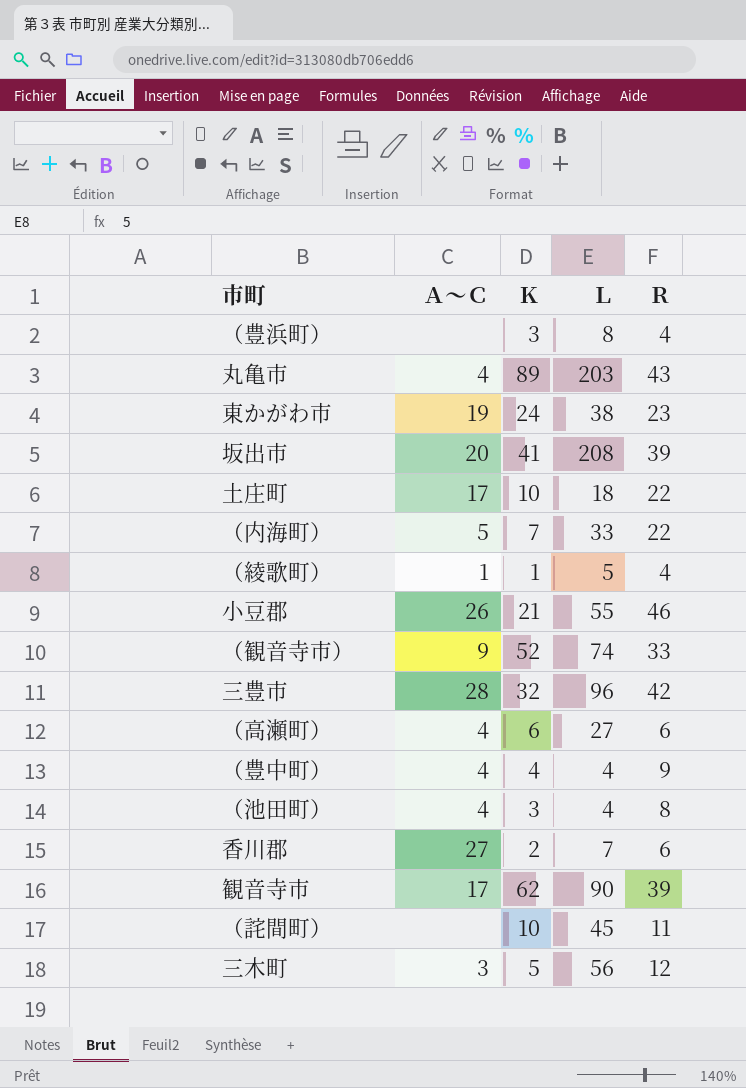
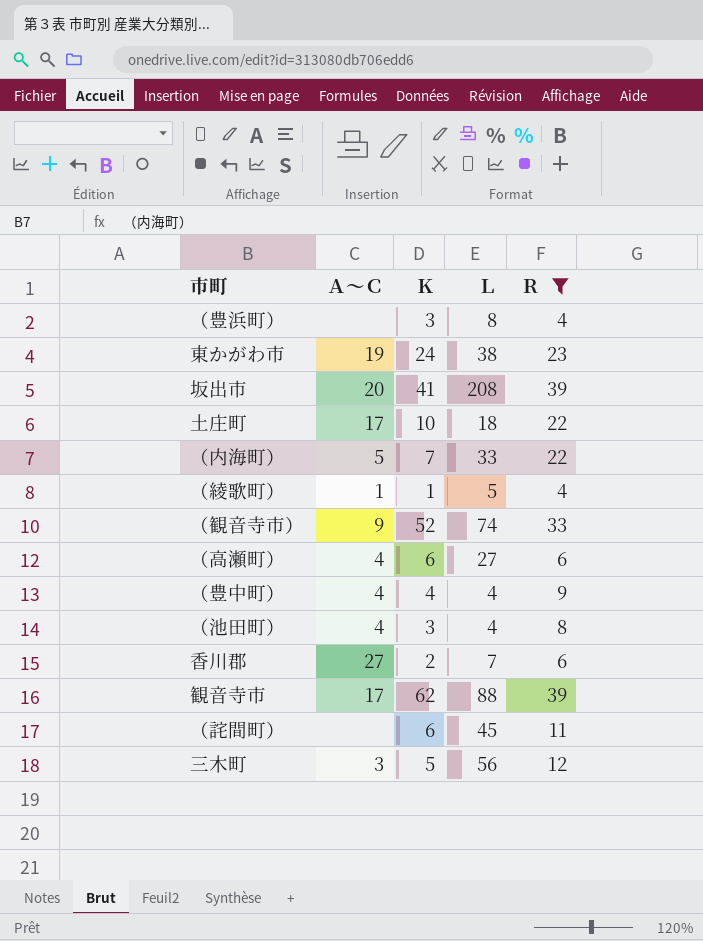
filter: none -> Ｒ <= 39
観音寺市 | Ｌ: 90 -> 88
（詫間町） | Ｋ: 10 -> 6

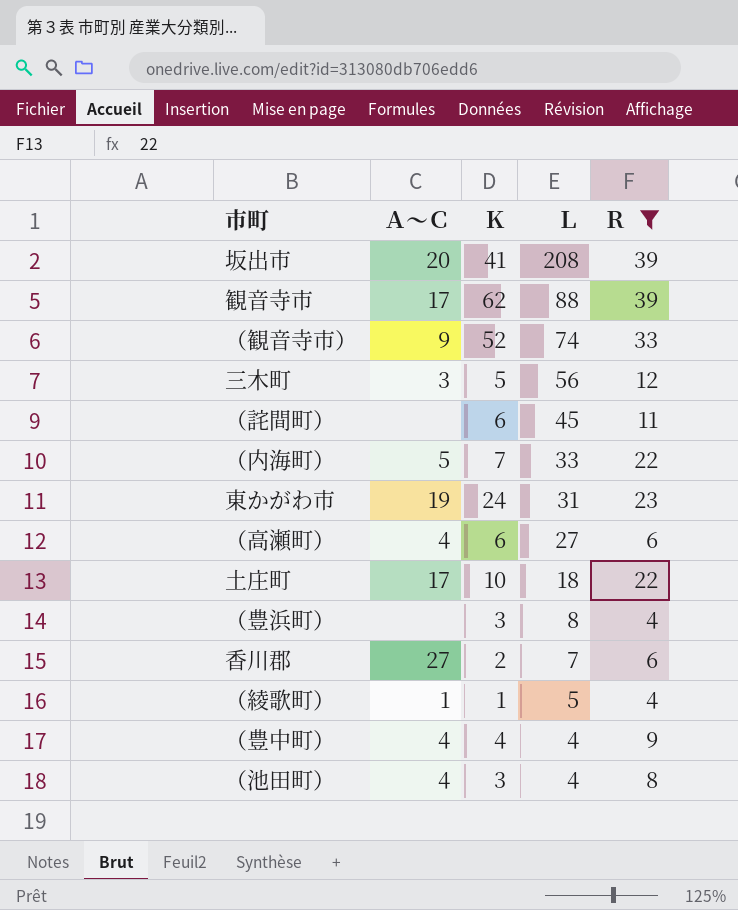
row order: none -> Ｌ descending
東かがわ市 | Ｌ: 38 -> 31

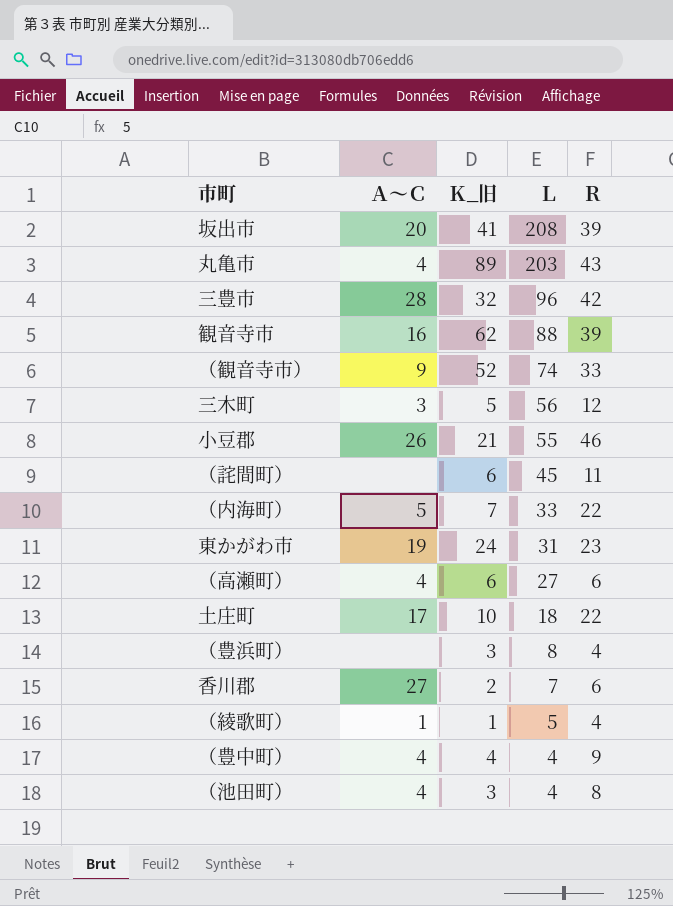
filter: Ｒ <= 39 -> none
column name: Ｋ -> Ｋ_旧
観音寺市 | Ａ～Ｃ: 17 -> 16

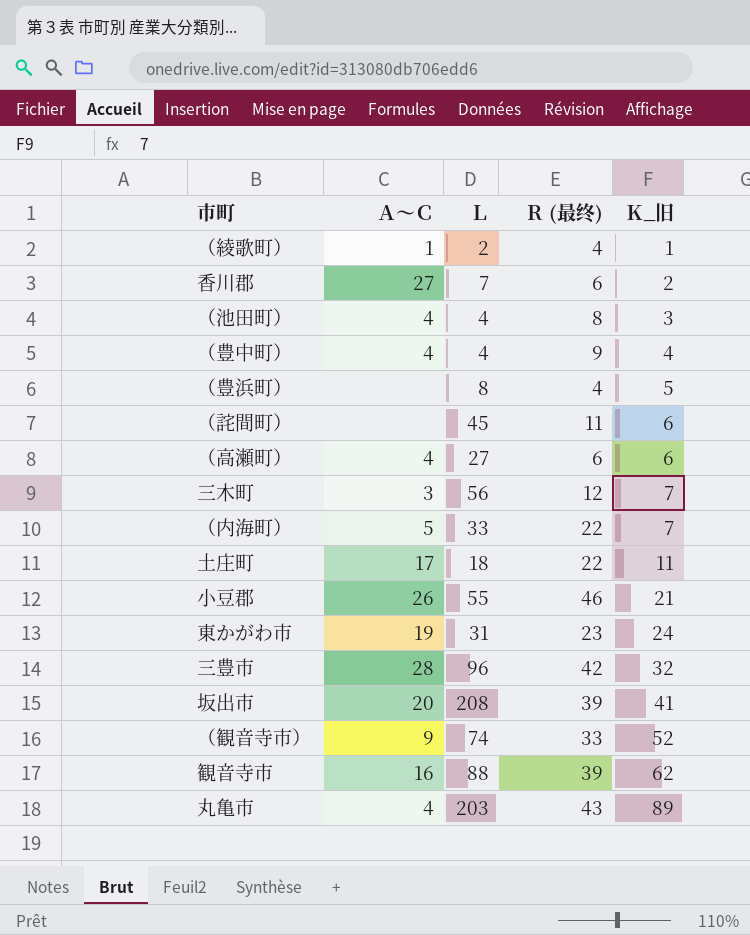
row order: Ｌ descending -> Ｋ_旧 ascending
column name: Ｒ -> Ｒ (最终)
column Ｋ_旧 | position: 3 -> 5
（綾歌町） | Ｌ: 5 -> 2
（豊浜町） | Ｋ_旧: 3 -> 5
三木町 | Ｋ_旧: 5 -> 7
土庄町 | Ｋ_旧: 10 -> 11

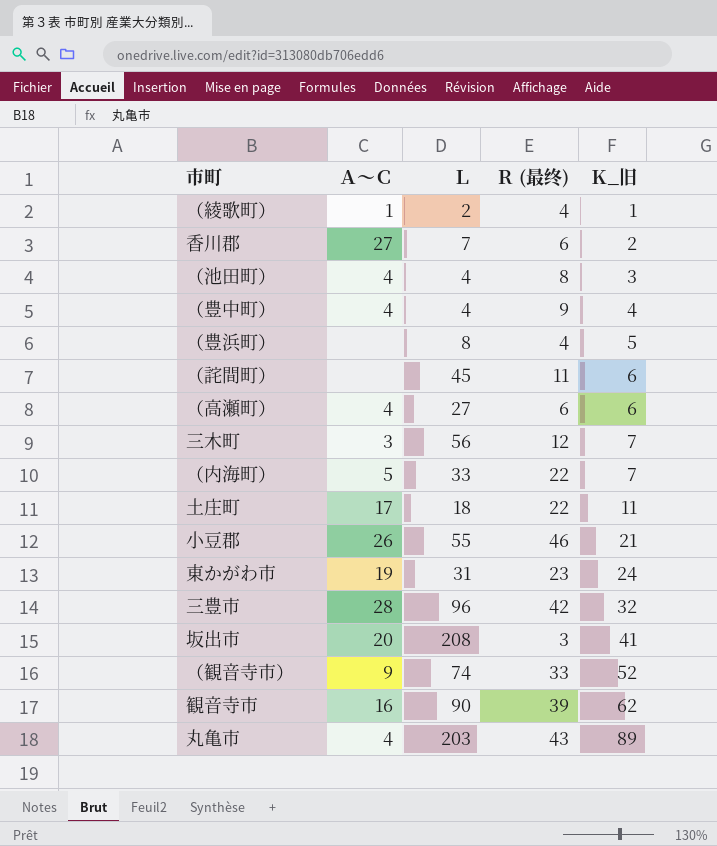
坂出市 | Ｒ (最终): 39 -> 3
観音寺市 | Ｌ: 88 -> 90

